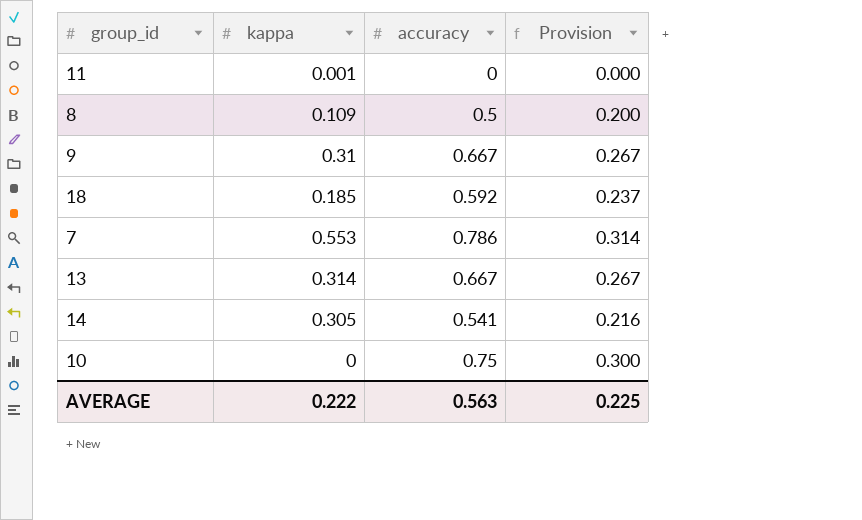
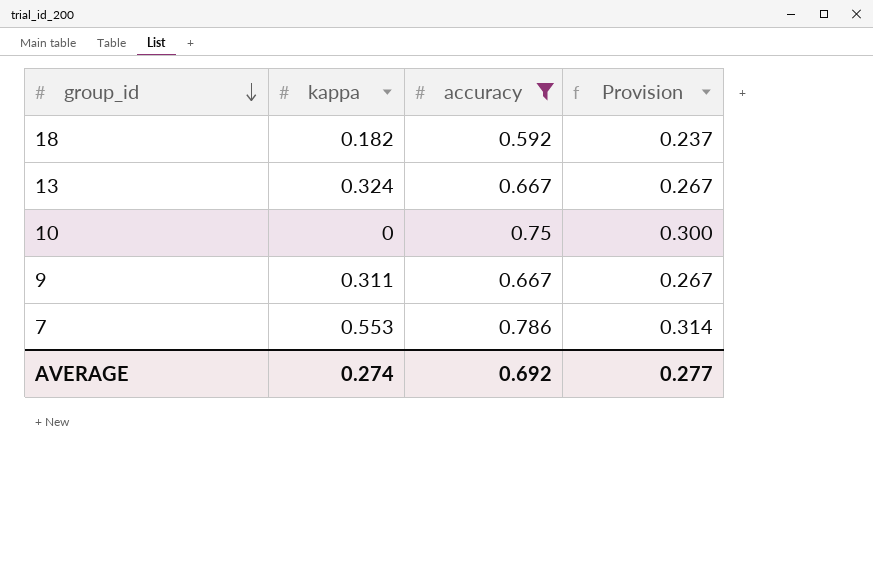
filter: none -> accuracy >= 0.592
row order: none -> group_id descending
18 | kappa: 0.185 -> 0.182
13 | kappa: 0.314 -> 0.324
9 | kappa: 0.31 -> 0.311
AVERAGE | kappa: 0.222 -> 0.274
AVERAGE | accuracy: 0.563 -> 0.692
AVERAGE | Provision: 0.225 -> 0.277

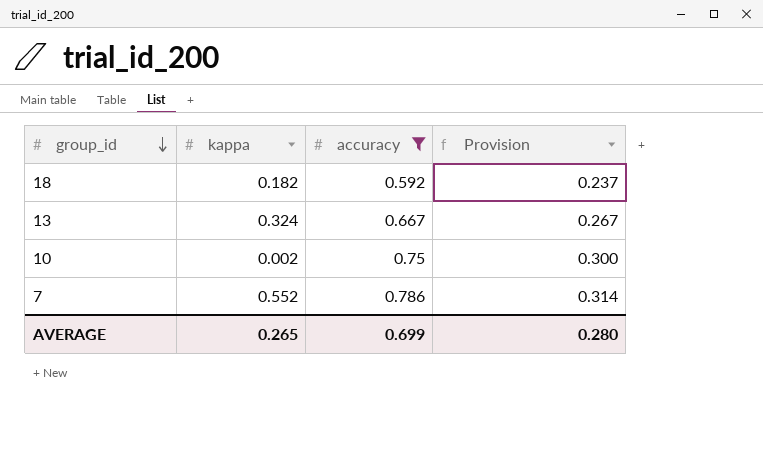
row 9: 0.311 | 0.667 | 0.267 -> none
10 | kappa: 0 -> 0.002
7 | kappa: 0.553 -> 0.552
AVERAGE | kappa: 0.274 -> 0.265
AVERAGE | accuracy: 0.692 -> 0.699
AVERAGE | Provision: 0.277 -> 0.280

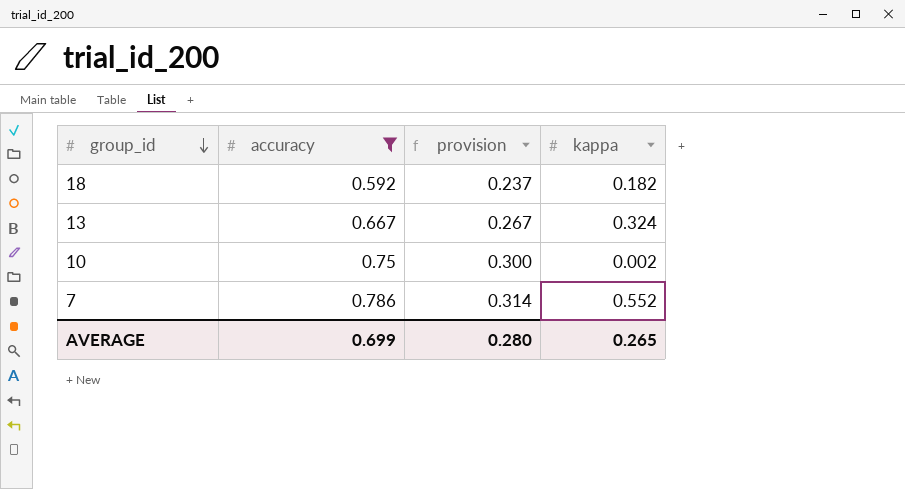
column name: Provision -> provision
column kappa | position: 2 -> 4

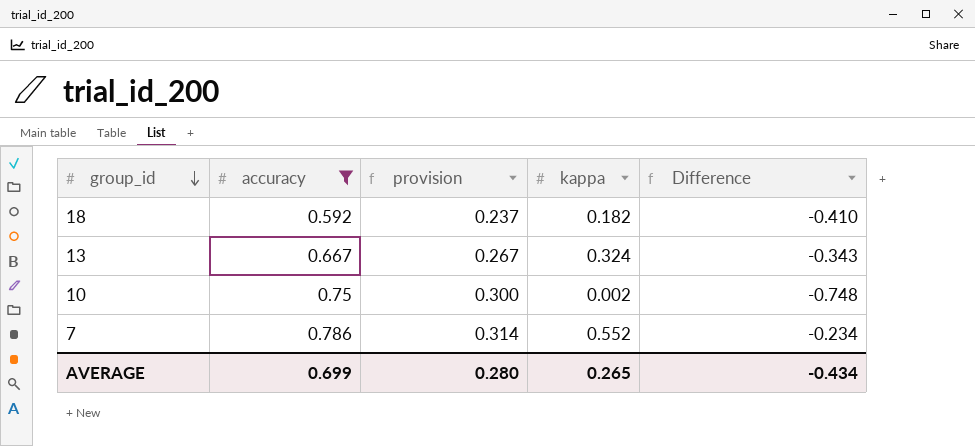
column Difference | formula: none -> [kappa] - [accuracy]

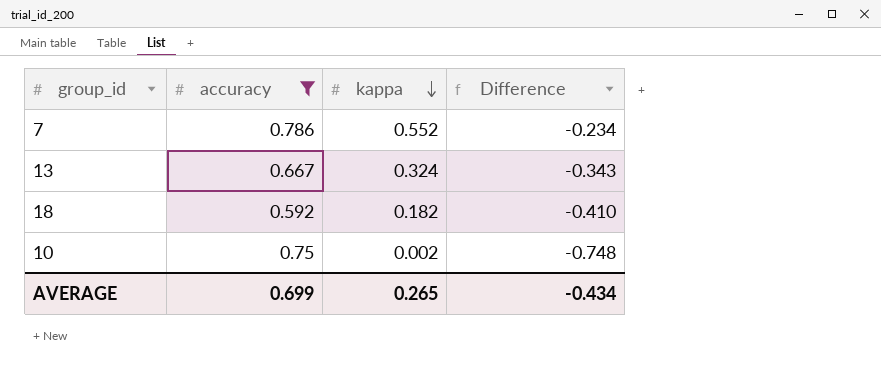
row order: group_id descending -> kappa descending
column provision | formula: [accuracy] * 0.4 -> none

